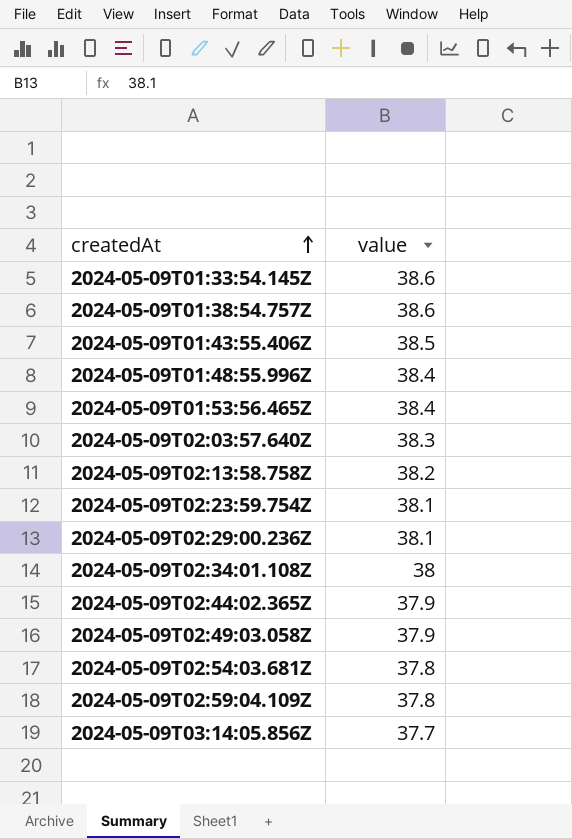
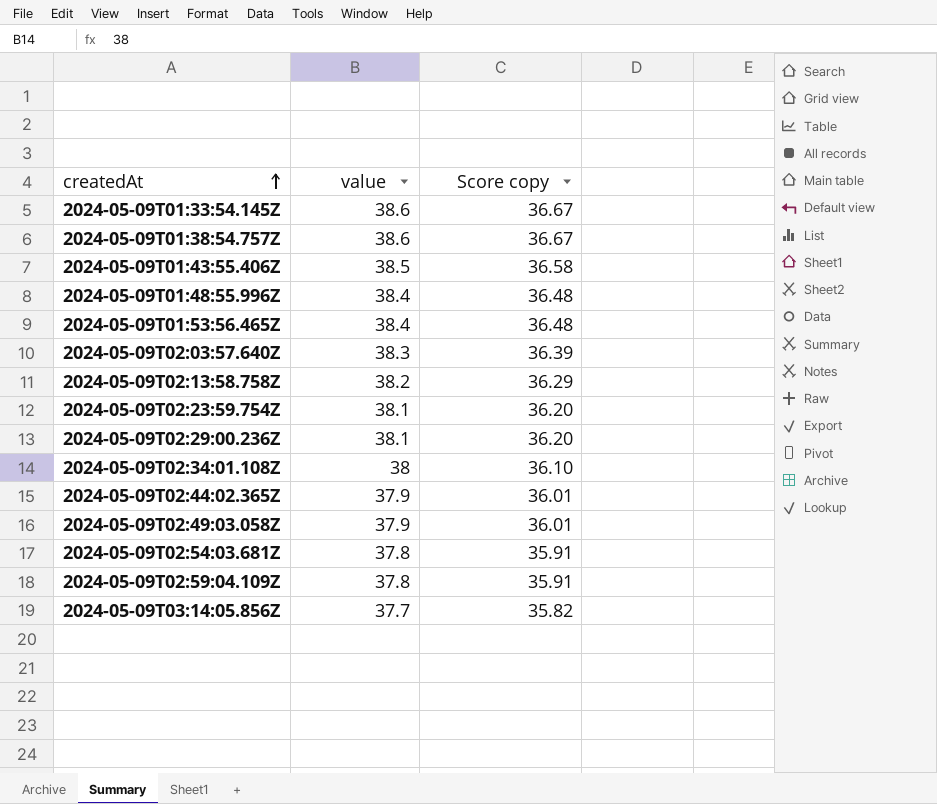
column Score copy | formula: none -> [value] * 0.95

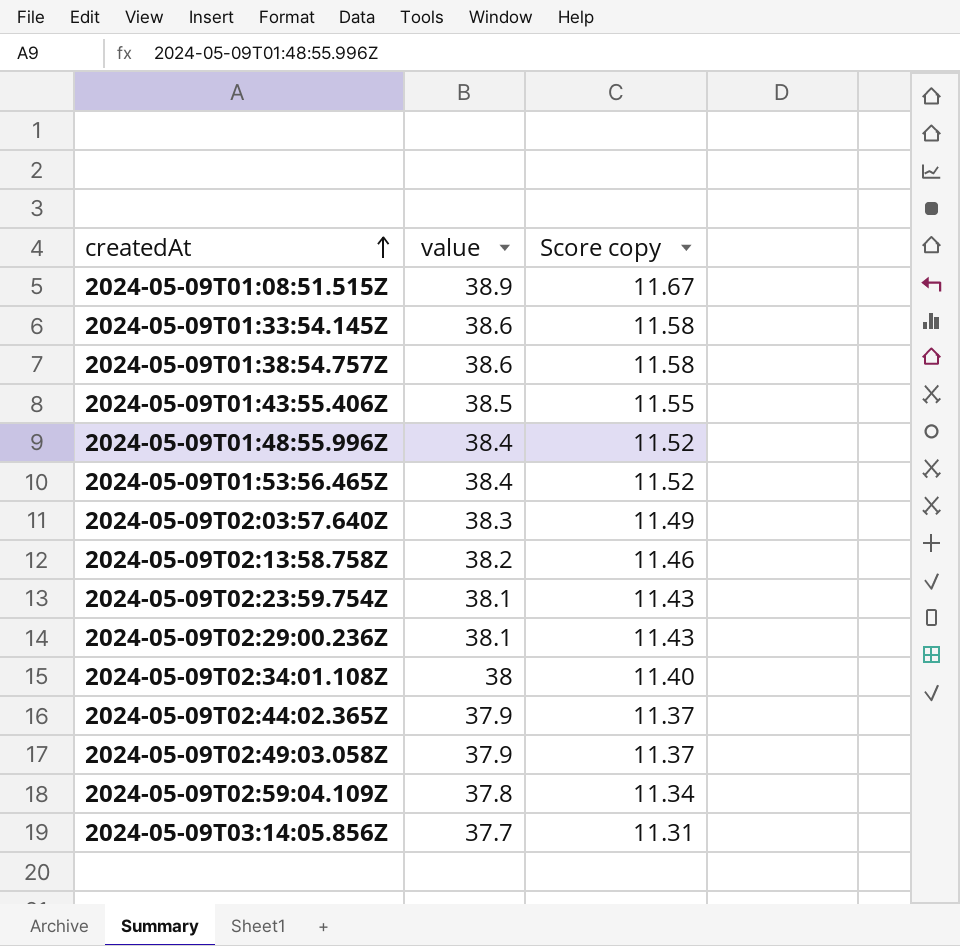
column Score copy | formula: [value] * 0.95 -> [value] * 0.3
row 2024-05-09T02:54:03.681Z: 37.8 | 35.91 -> none
row 2024-05-09T01:08:51.515Z: none -> 38.9 | 11.67

